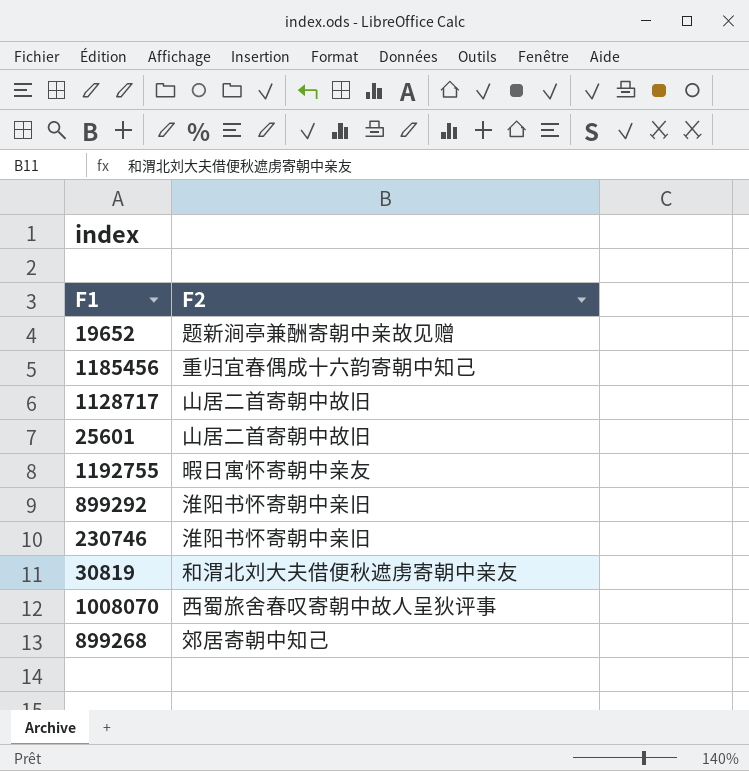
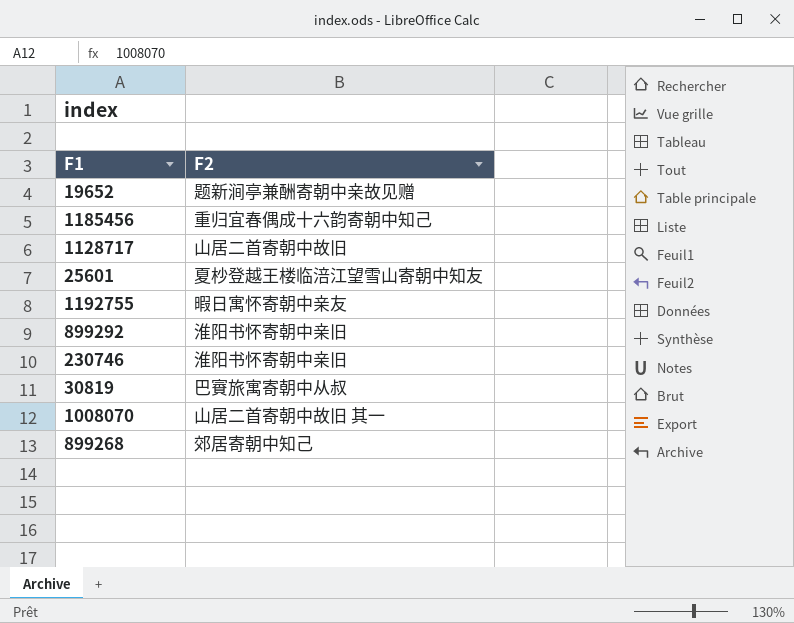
25601 | F2: 山居二首寄朝中故旧 -> 夏杪登越王楼临涪江望雪山寄朝中知友
30819 | F2: 和渭北刘大夫借便秋遮虏寄朝中亲友 -> 巴賨旅寓寄朝中从叔
1008070 | F2: 西蜀旅舍春叹寄朝中故人呈狄评事 -> 山居二首寄朝中故旧 其一

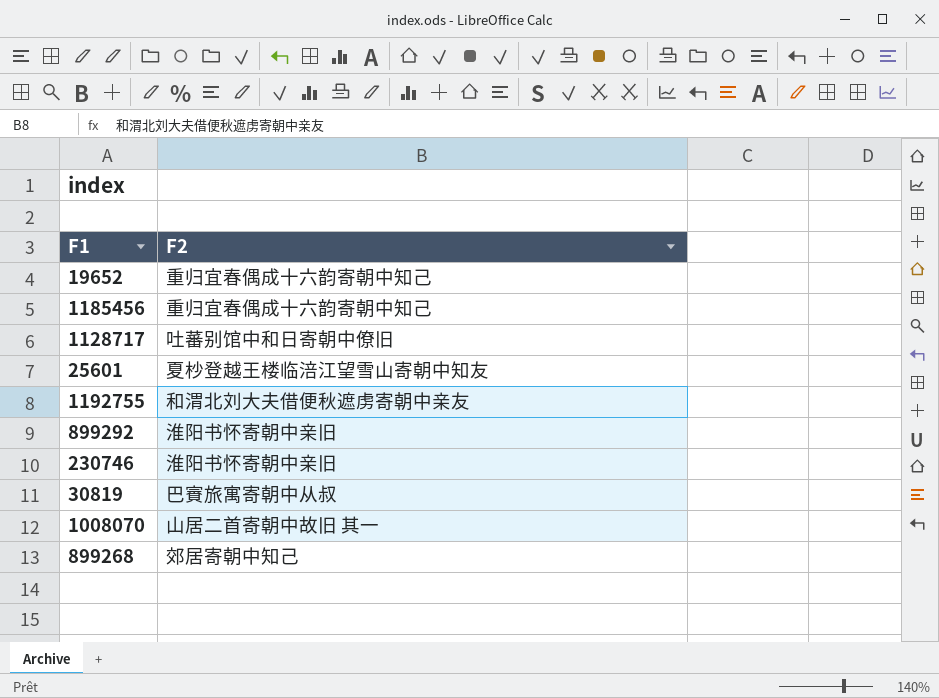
19652 | F2: 题新涧亭兼酬寄朝中亲故见赠 -> 重归宜春偶成十六韵寄朝中知己
1128717 | F2: 山居二首寄朝中故旧 -> 吐蕃别馆中和日寄朝中僚旧
1192755 | F2: 暇日寓怀寄朝中亲友 -> 和渭北刘大夫借便秋遮虏寄朝中亲友

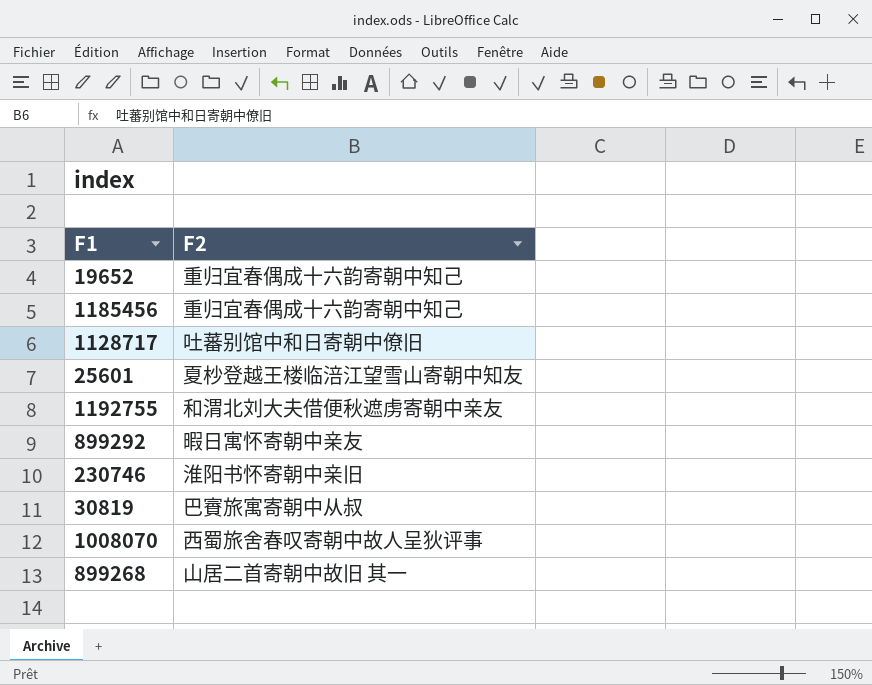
899292 | F2: 淮阳书怀寄朝中亲旧 -> 暇日寓怀寄朝中亲友
1008070 | F2: 山居二首寄朝中故旧 其一 -> 西蜀旅舍春叹寄朝中故人呈狄评事
899268 | F2: 郊居寄朝中知己 -> 山居二首寄朝中故旧 其一

